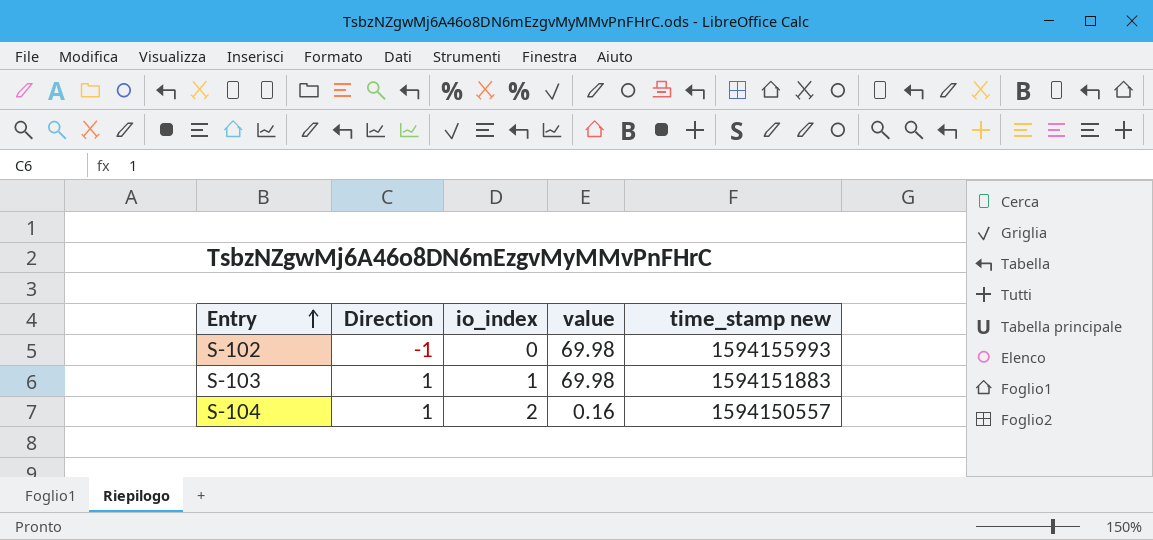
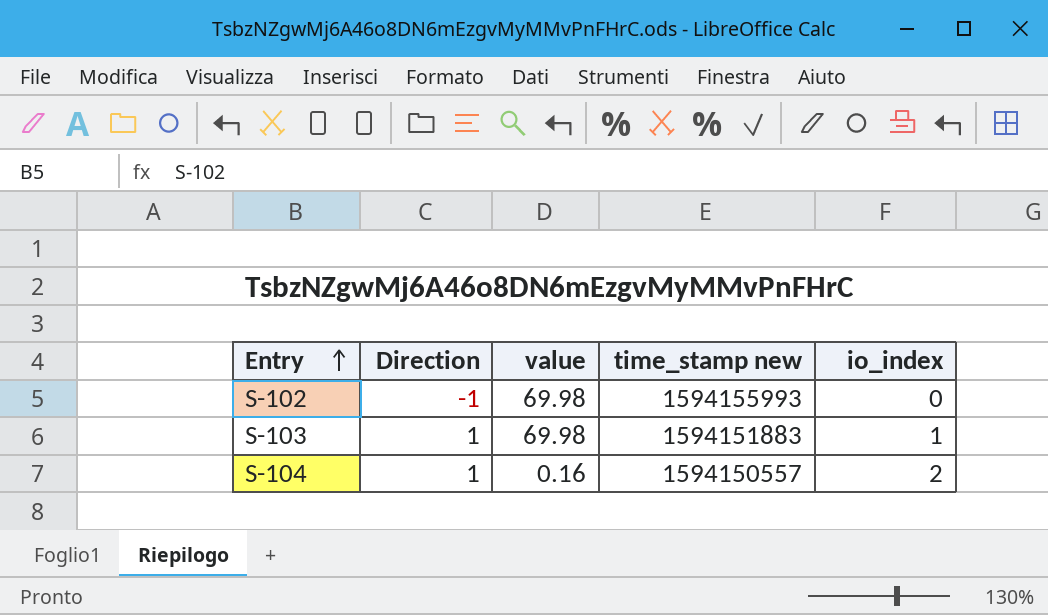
column io_index | position: 3 -> 5

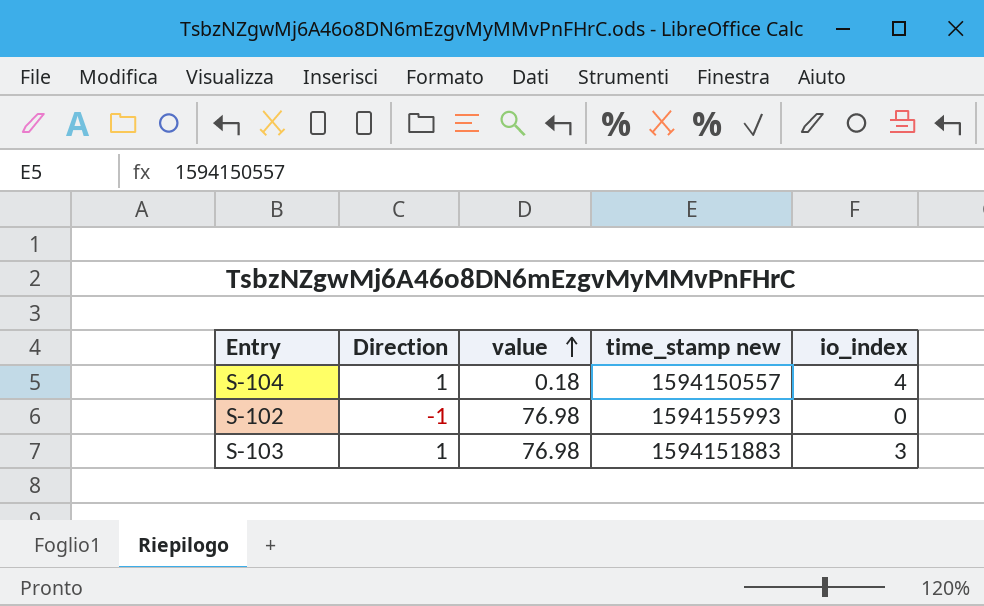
row order: Entry ascending -> value ascending
S-104 | value: 0.16 -> 0.18
S-104 | io_index: 2 -> 4
S-102 | value: 69.98 -> 76.98
S-103 | value: 69.98 -> 76.98
S-103 | io_index: 1 -> 3

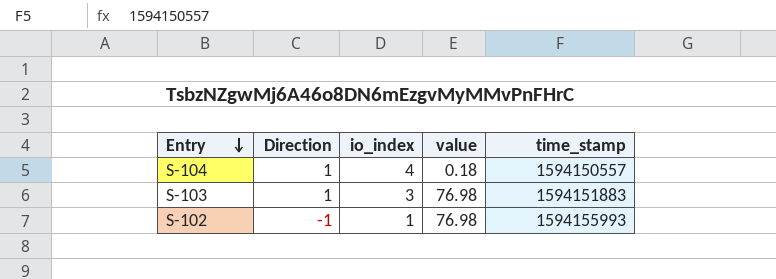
row order: value ascending -> Entry descending
column io_index | position: 5 -> 3
column name: time_stamp new -> time_stamp
S-102 | io_index: 0 -> 1

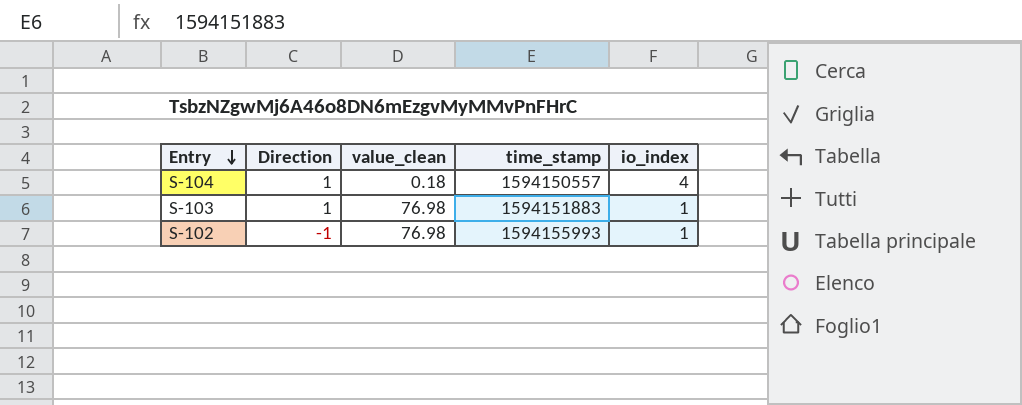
column name: value -> value_clean
column io_index | position: 3 -> 5
S-103 | io_index: 3 -> 1

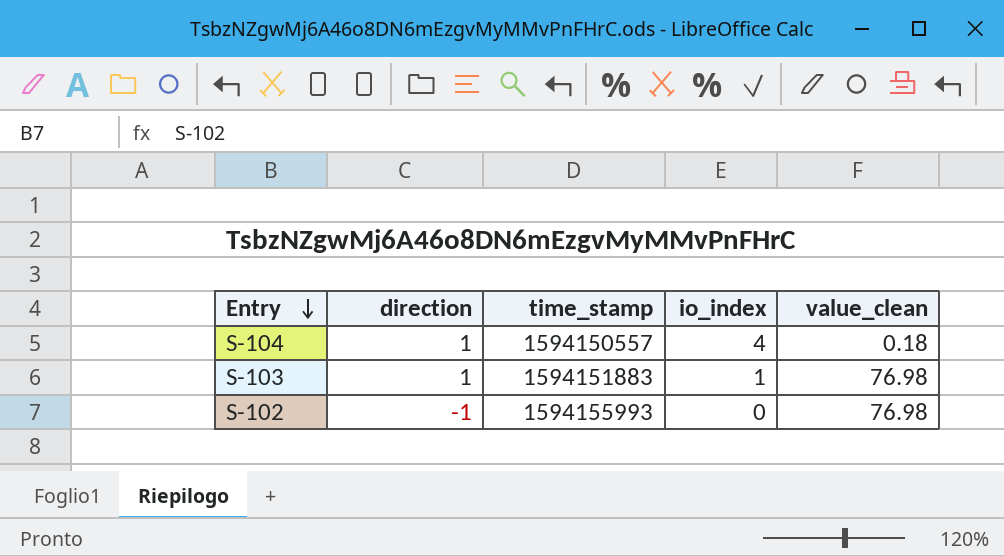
column name: Direction -> direction
column value_clean | position: 3 -> 5
S-102 | io_index: 1 -> 0

